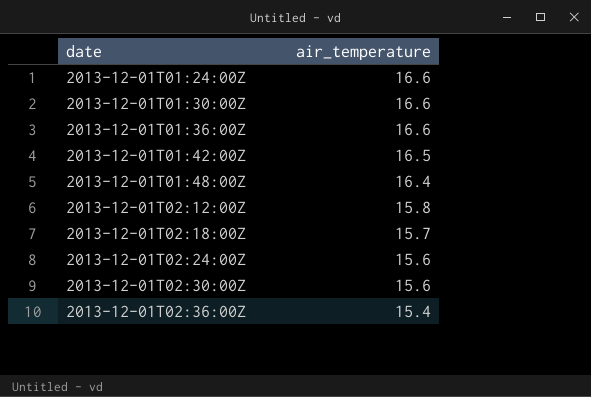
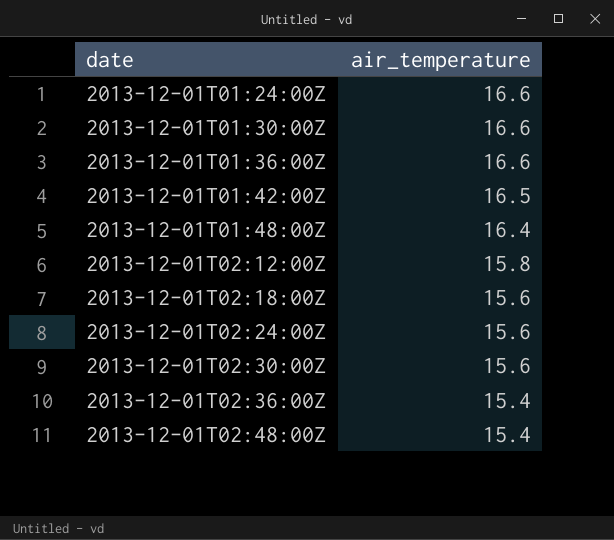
2013-12-01T02:18:00Z | air_temperature: 15.7 -> 15.6
row 2013-12-01T02:48:00Z: none -> 15.4

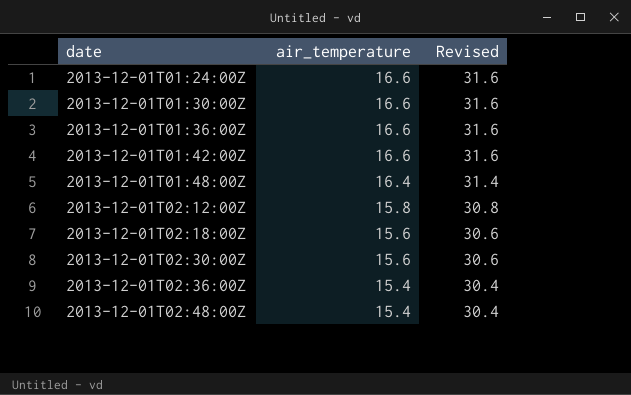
column Revised | formula: none -> [air_temperature] + 15
row 2013-12-01T02:24:00Z: 15.6 -> none
2013-12-01T01:42:00Z | air_temperature: 16.5 -> 16.6

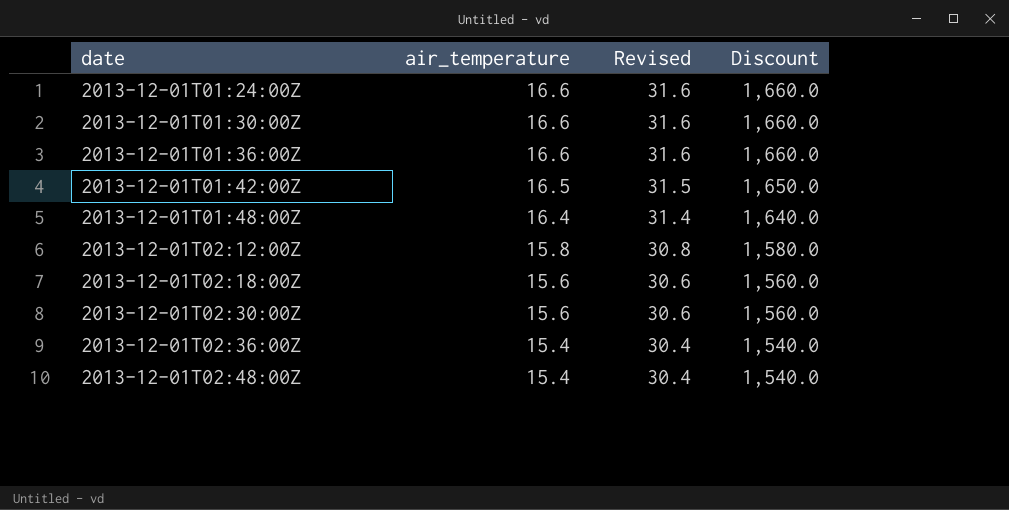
column Discount | formula: none -> [air_temperature] * 100
2013-12-01T01:42:00Z | air_temperature: 16.6 -> 16.5
2013-12-01T01:42:00Z | Revised: 31.6 -> 31.5

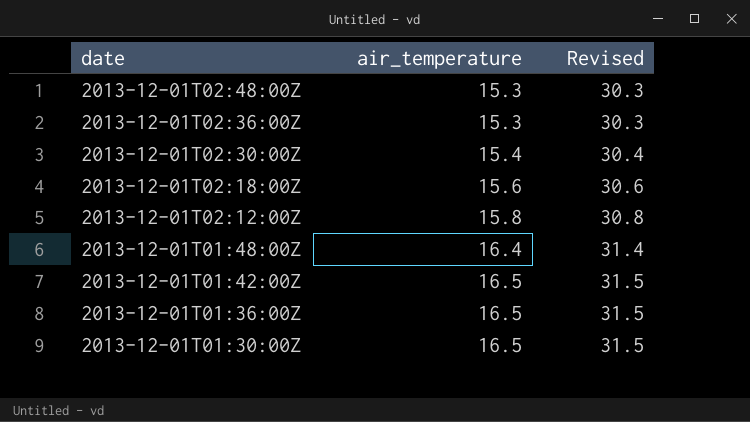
row order: date ascending -> date descending
column Discount | formula: [air_temperature] * 100 -> none
row 2013-12-01T01:24:00Z: 16.6 | 31.6 | 1,660.0 -> none
2013-12-01T02:48:00Z | air_temperature: 15.4 -> 15.3
2013-12-01T02:48:00Z | Revised: 30.4 -> 30.3
2013-12-01T02:36:00Z | air_temperature: 15.4 -> 15.3
2013-12-01T02:36:00Z | Revised: 30.4 -> 30.3
2013-12-01T02:30:00Z | air_temperature: 15.6 -> 15.4
2013-12-01T02:30:00Z | Revised: 30.6 -> 30.4
2013-12-01T01:36:00Z | air_temperature: 16.6 -> 16.5
2013-12-01T01:36:00Z | Revised: 31.6 -> 31.5
2013-12-01T01:30:00Z | air_temperature: 16.6 -> 16.5
2013-12-01T01:30:00Z | Revised: 31.6 -> 31.5

